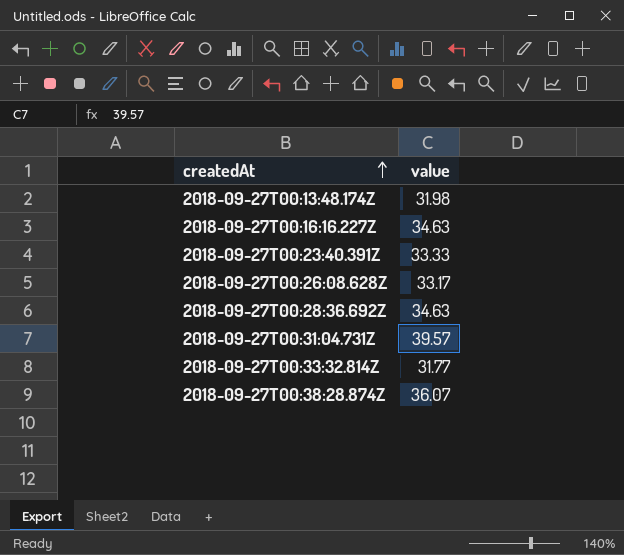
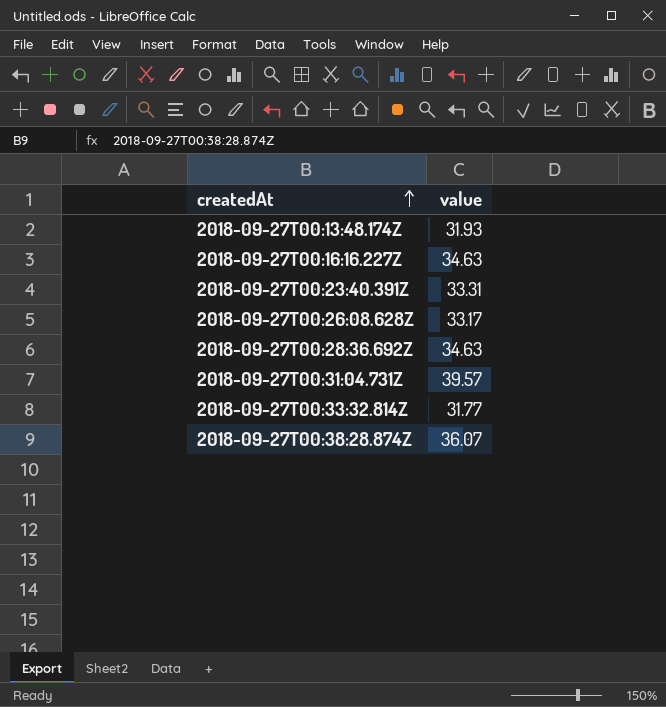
2018-09-27T00:13:48.174Z | value: 31.98 -> 31.93
2018-09-27T00:23:40.391Z | value: 33.33 -> 33.31

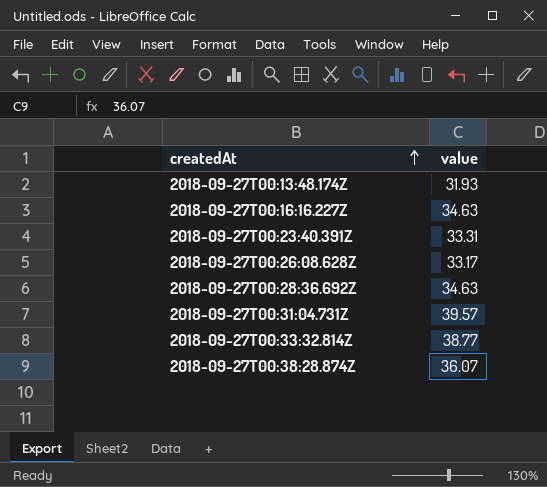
2018-09-27T00:33:32.814Z | value: 31.77 -> 38.77

